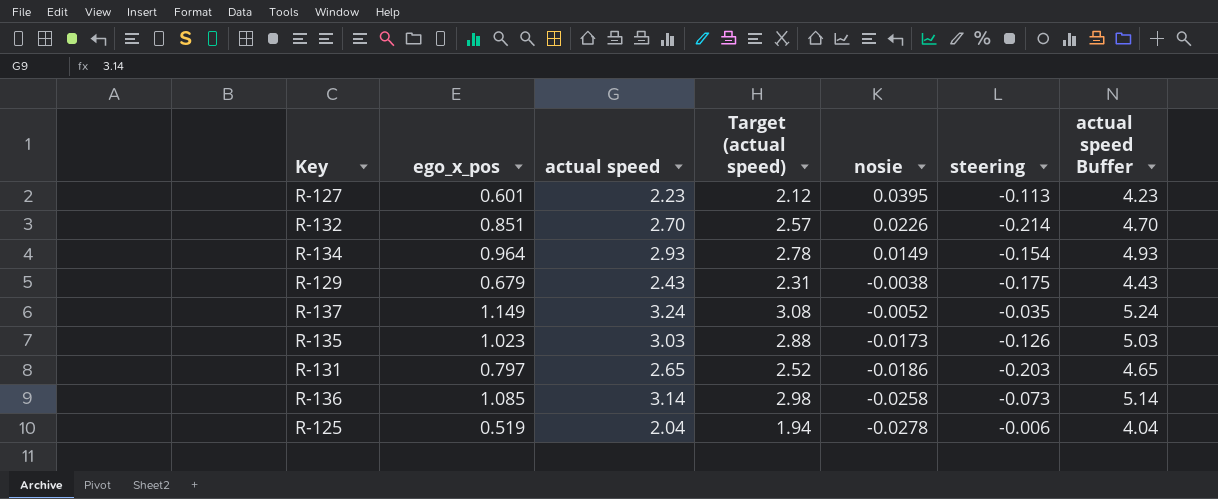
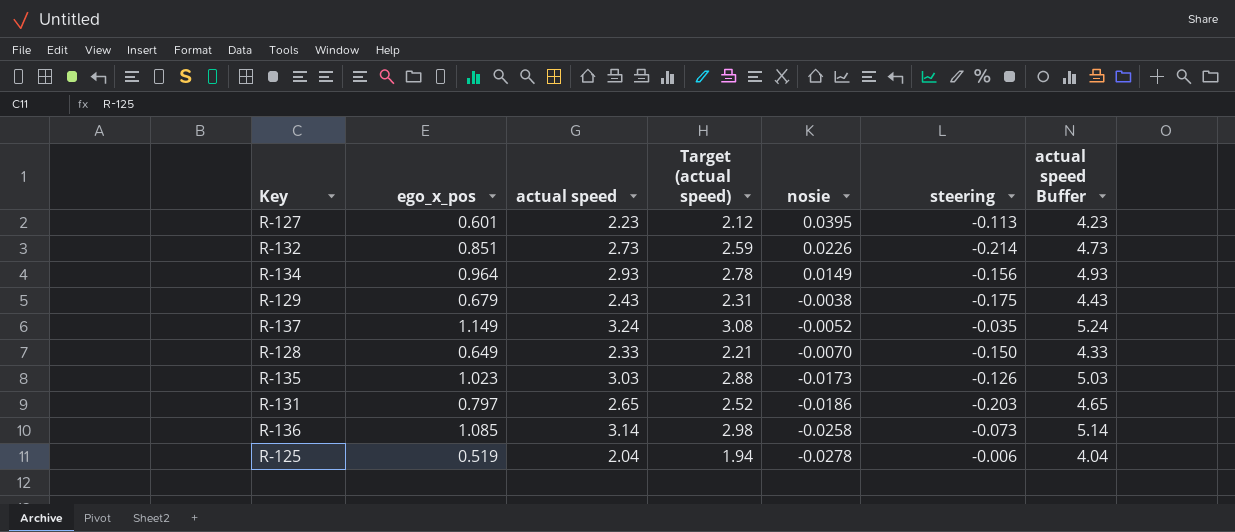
R-132 | actual speed: 2.70 -> 2.73
R-132 | Target (actual speed): 2.57 -> 2.59
R-132 | actual speed Buffer: 4.70 -> 4.73
R-134 | steering: -0.154 -> -0.156
row R-128: none -> 0.649 | 2.33 | 2.21 | -0.0070 | -0.150 | 4.33

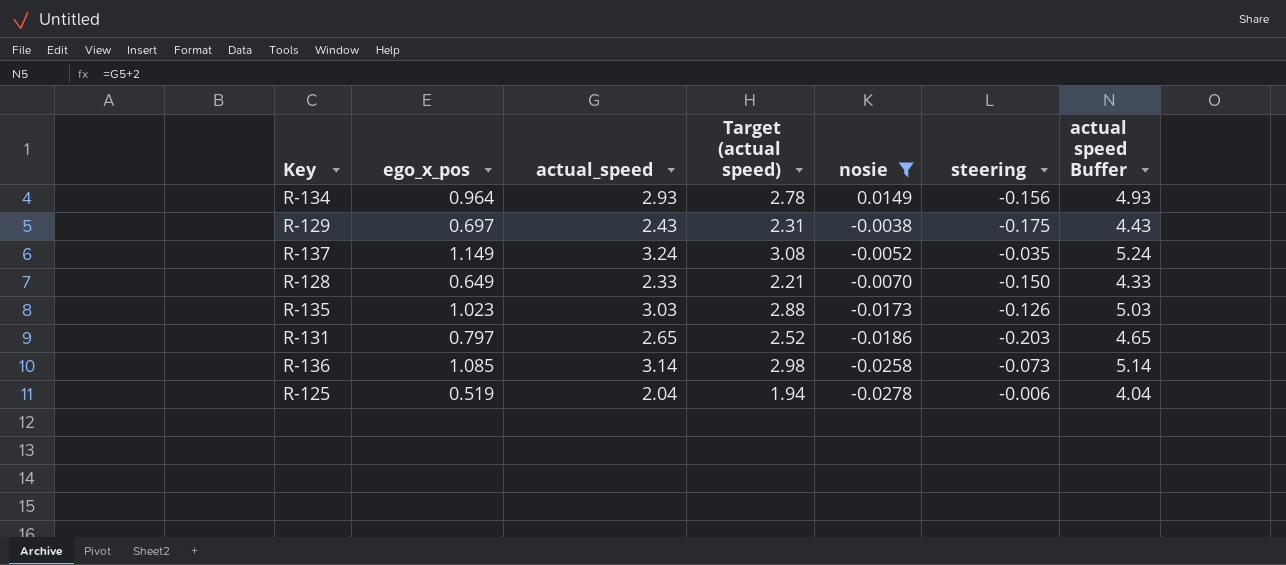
filter: none -> nosie <= 0.0149
column name: actual speed -> actual_speed
R-129 | ego_x_pos: 0.679 -> 0.697

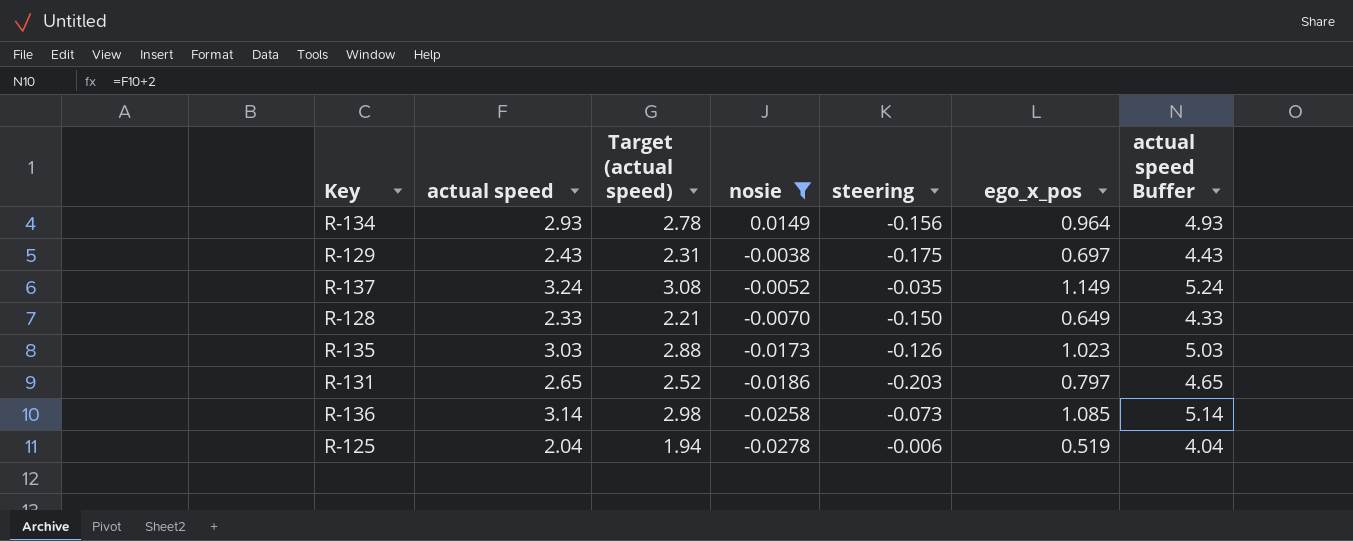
column name: actual_speed -> actual speed
column ego_x_pos | position: 2 -> 6

